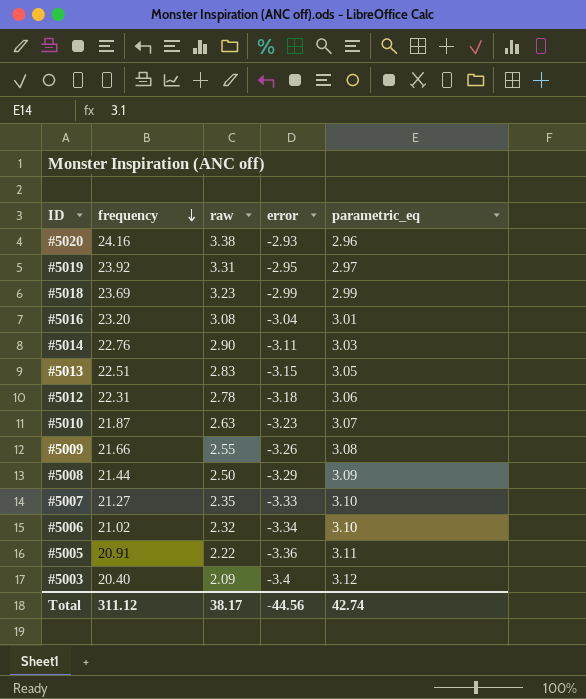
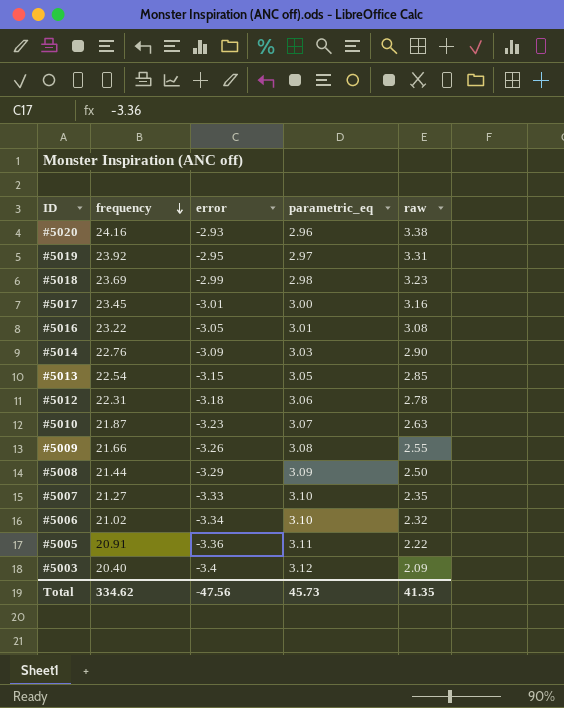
column raw | position: 3 -> 5
#5018 | parametric_eq: 2.99 -> 2.98
row #5017: none -> 23.45 | -3.01 | 3.00 | 3.16
#5016 | frequency: 23.20 -> 23.22
#5016 | error: -3.04 -> -3.05
#5014 | error: -3.11 -> -3.09
#5013 | frequency: 22.51 -> 22.54
#5013 | raw: 2.83 -> 2.85
Total | frequency: 311.12 -> 334.62
Total | error: -44.56 -> -47.56
Total | parametric_eq: 42.74 -> 45.73
Total | raw: 38.17 -> 41.35

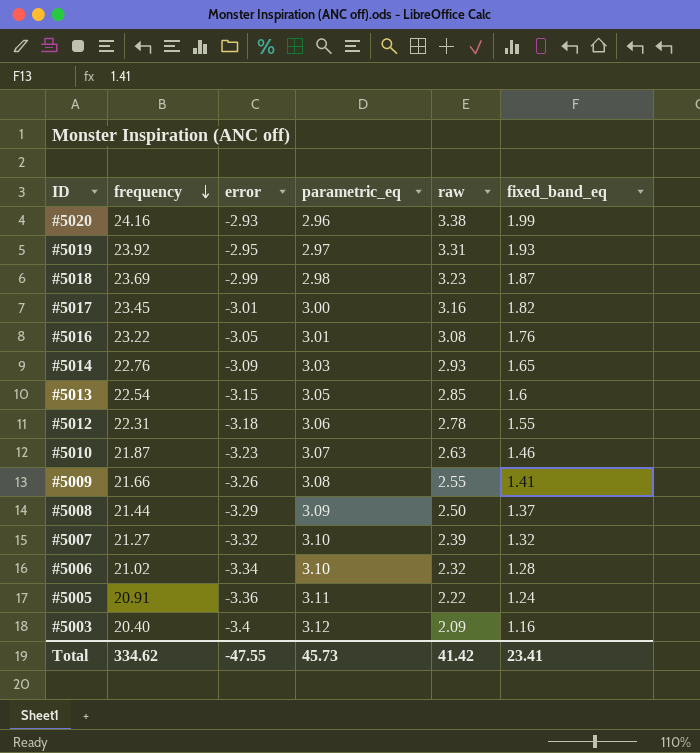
column fixed_band_eq | position: none -> 6
#5014 | raw: 2.90 -> 2.93
#5007 | error: -3.33 -> -3.32
#5007 | raw: 2.35 -> 2.39
Total | error: -47.56 -> -47.55
Total | raw: 41.35 -> 41.42

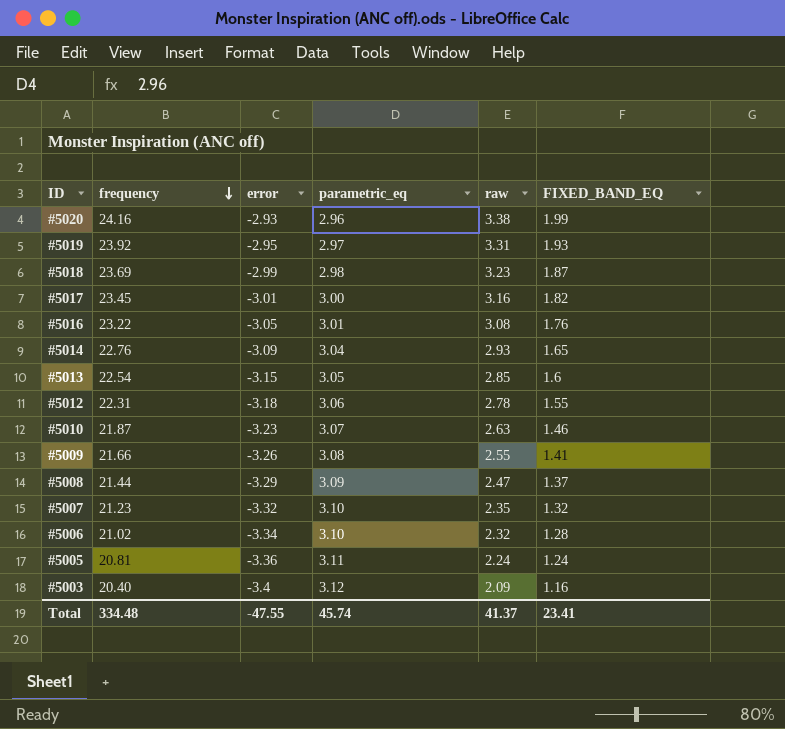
column name: fixed_band_eq -> FIXED_BAND_EQ
#5014 | parametric_eq: 3.03 -> 3.04
#5008 | raw: 2.50 -> 2.47
#5007 | frequency: 21.27 -> 21.23
#5007 | raw: 2.39 -> 2.35
#5005 | frequency: 20.91 -> 20.81
#5005 | raw: 2.22 -> 2.24
Total | frequency: 334.62 -> 334.48
Total | parametric_eq: 45.73 -> 45.74
Total | raw: 41.42 -> 41.37

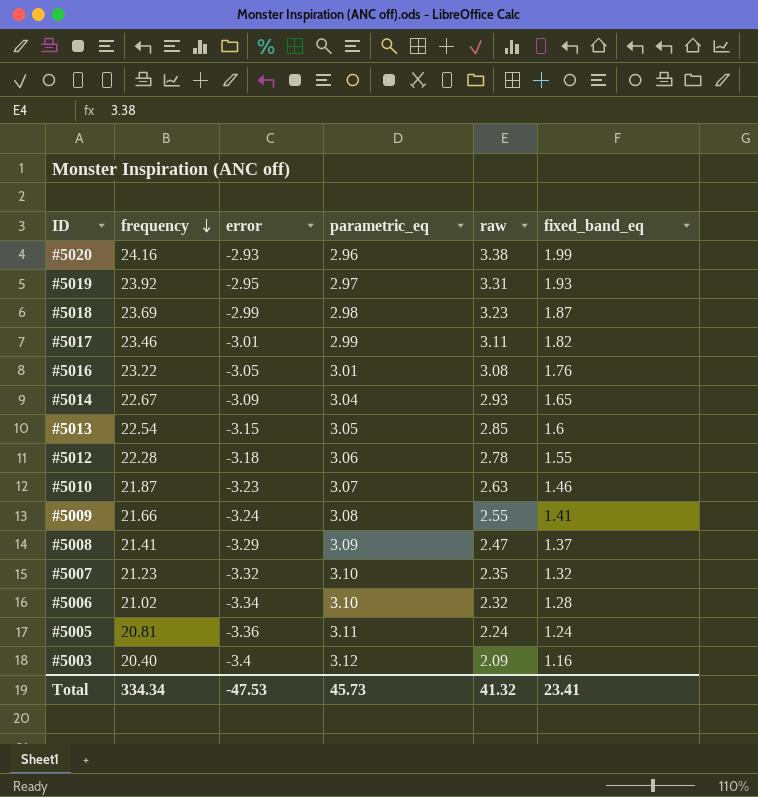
column name: FIXED_BAND_EQ -> fixed_band_eq
#5017 | frequency: 23.45 -> 23.46
#5017 | parametric_eq: 3.00 -> 2.99
#5017 | raw: 3.16 -> 3.11
#5014 | frequency: 22.76 -> 22.67
#5012 | frequency: 22.31 -> 22.28
#5009 | error: -3.26 -> -3.24
#5008 | frequency: 21.44 -> 21.41
Total | frequency: 334.48 -> 334.34
Total | error: -47.55 -> -47.53
Total | parametric_eq: 45.74 -> 45.73
Total | raw: 41.37 -> 41.32

